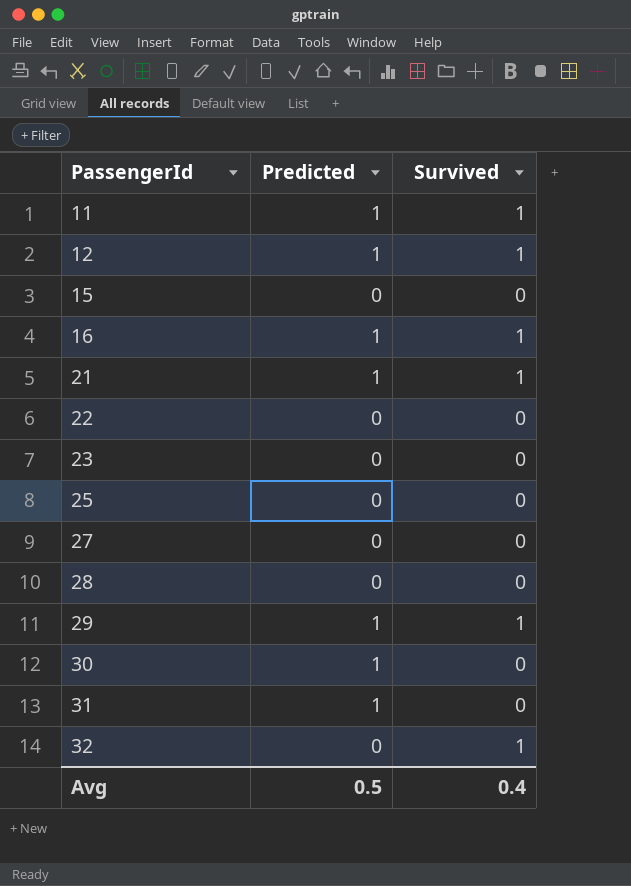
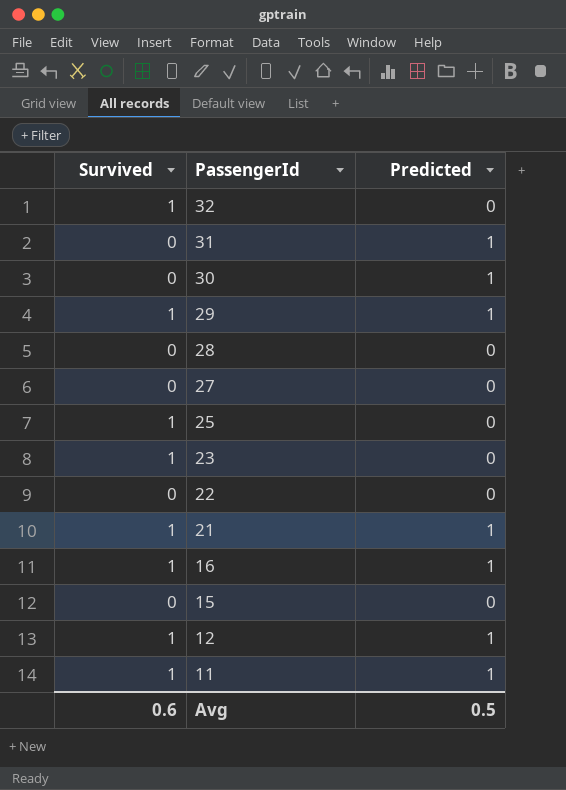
row order: PassengerId ascending -> PassengerId descending
column Survived | position: 3 -> 1
25 | Survived: 0 -> 1
23 | Survived: 0 -> 1
Avg | Survived: 0.4 -> 0.6

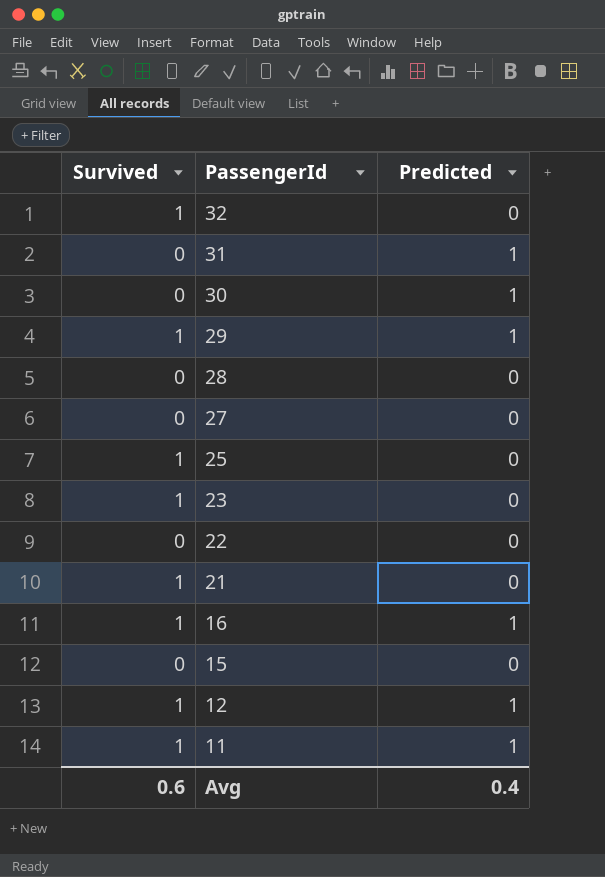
21 | Predicted: 1 -> 0
Avg | Predicted: 0.5 -> 0.4

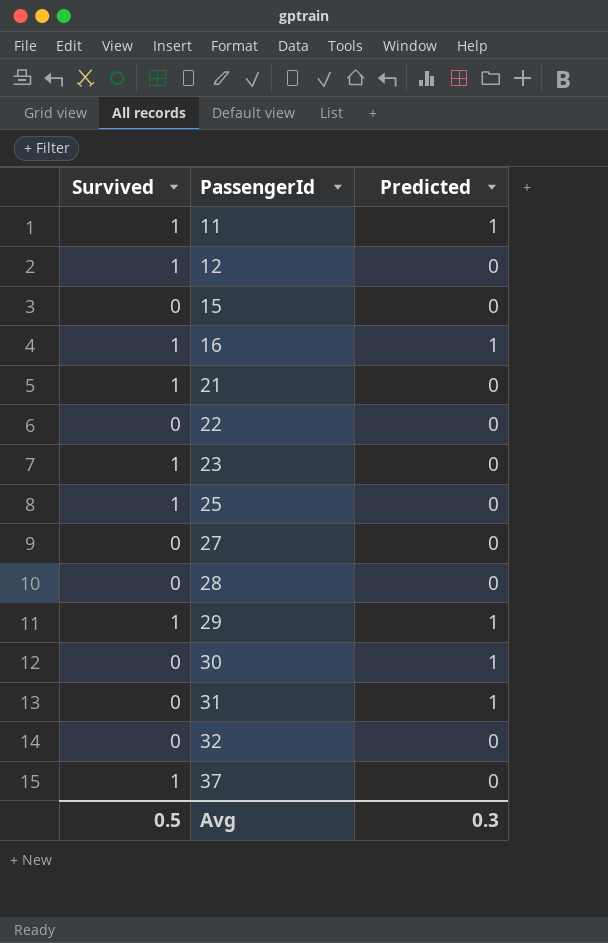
row order: PassengerId descending -> PassengerId ascending
12 | Predicted: 1 -> 0
32 | Survived: 1 -> 0
row 37: none -> 1 | 0
Avg | Survived: 0.6 -> 0.5
Avg | Predicted: 0.4 -> 0.3

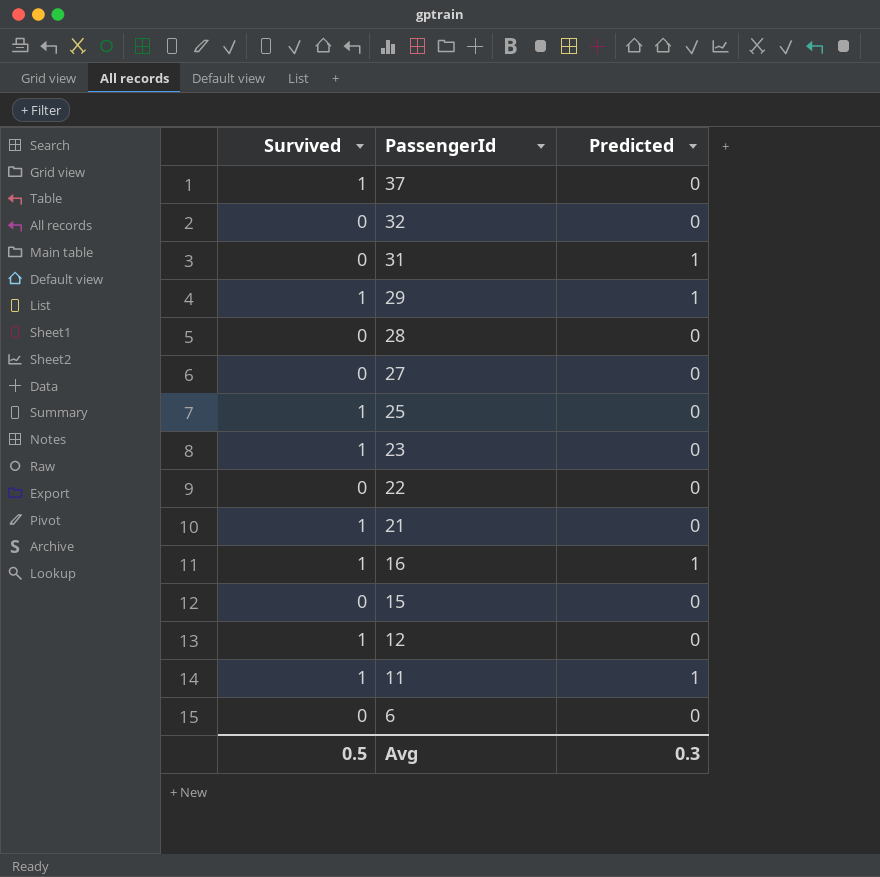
row order: PassengerId ascending -> PassengerId descending
row 30: 0 | 1 -> none
row 6: none -> 0 | 0

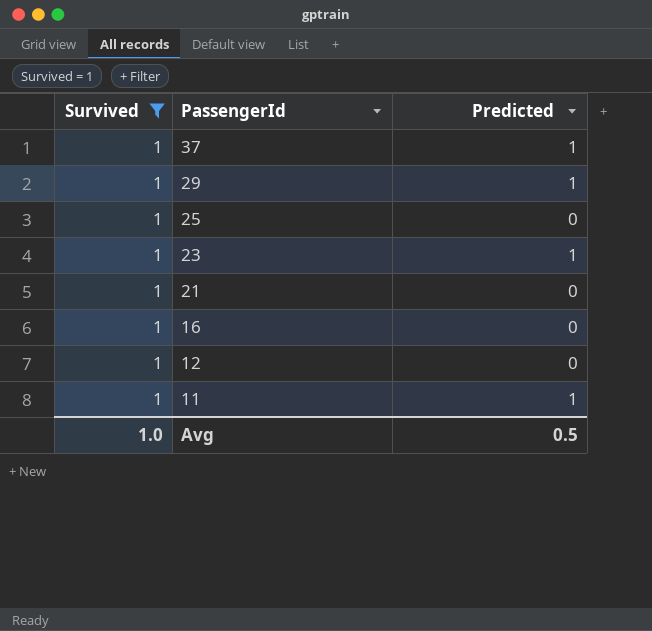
filter: none -> Survived = 1
37 | Predicted: 0 -> 1
23 | Predicted: 0 -> 1
16 | Predicted: 1 -> 0
Avg | Survived: 0.5 -> 1.0
Avg | Predicted: 0.3 -> 0.5

